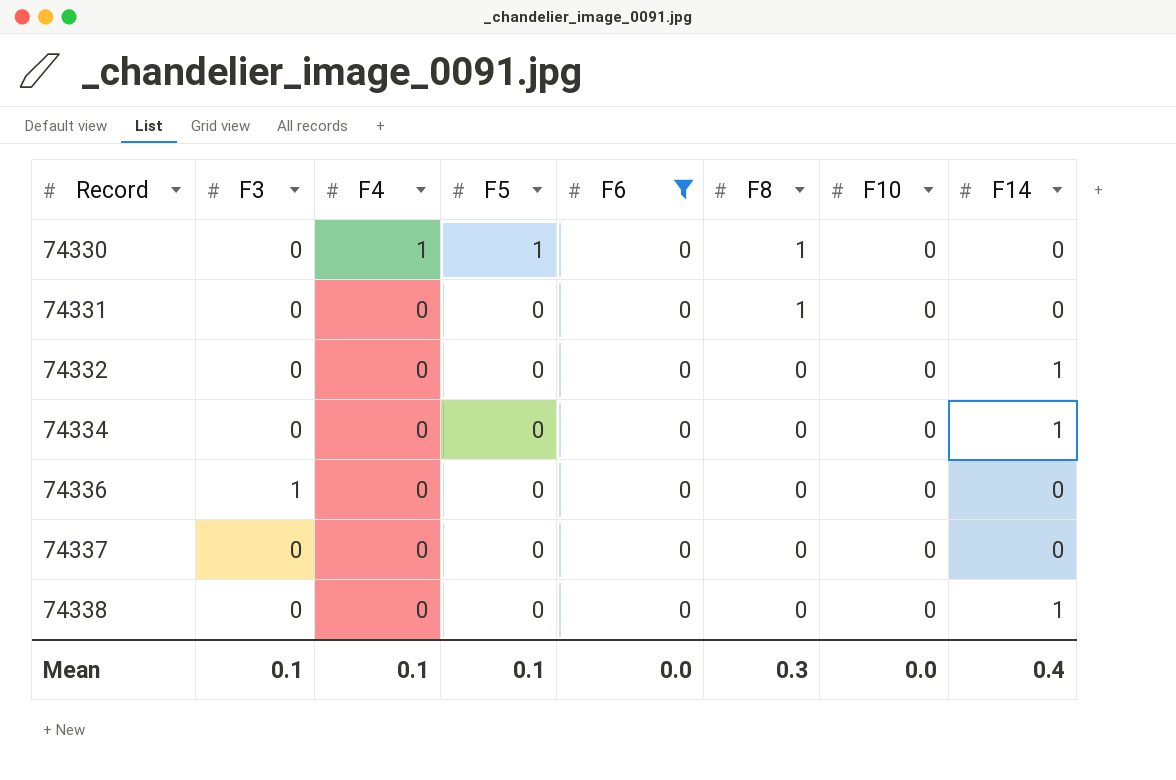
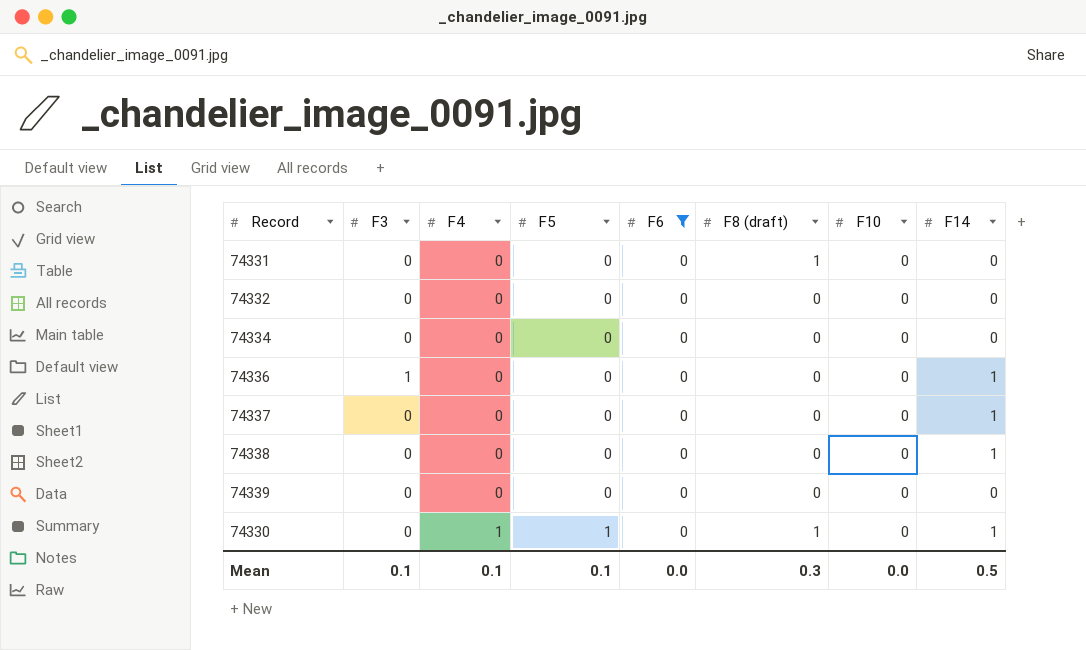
row order: Record ascending -> F4 ascending
column name: F8 -> F8 (draft)
74332 | F14: 1 -> 0
74334 | F14: 1 -> 0
74336 | F14: 0 -> 1
74337 | F14: 0 -> 1
row 74339: none -> 0 | 0 | 0 | 0 | 0 | 0 | 0
74330 | F14: 0 -> 1
Mean | F14: 0.4 -> 0.5

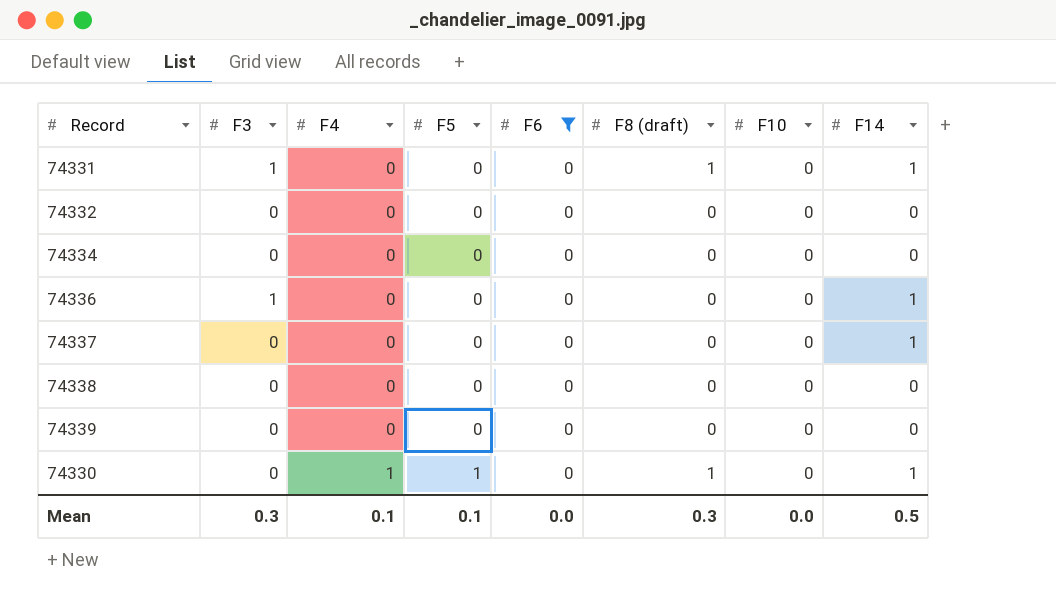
74331 | F3: 0 -> 1
74331 | F14: 0 -> 1
74338 | F14: 1 -> 0
Mean | F3: 0.1 -> 0.3

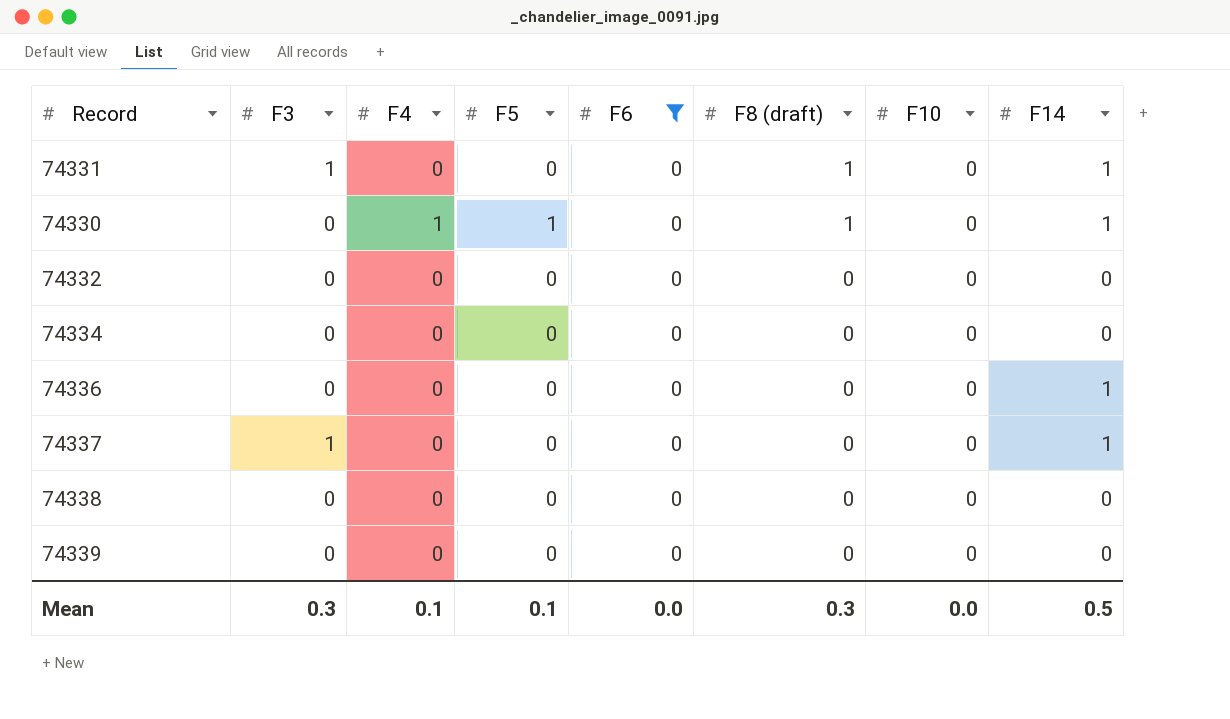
row order: F4 ascending -> F8 (draft) descending
74336 | F3: 1 -> 0
74337 | F3: 0 -> 1

